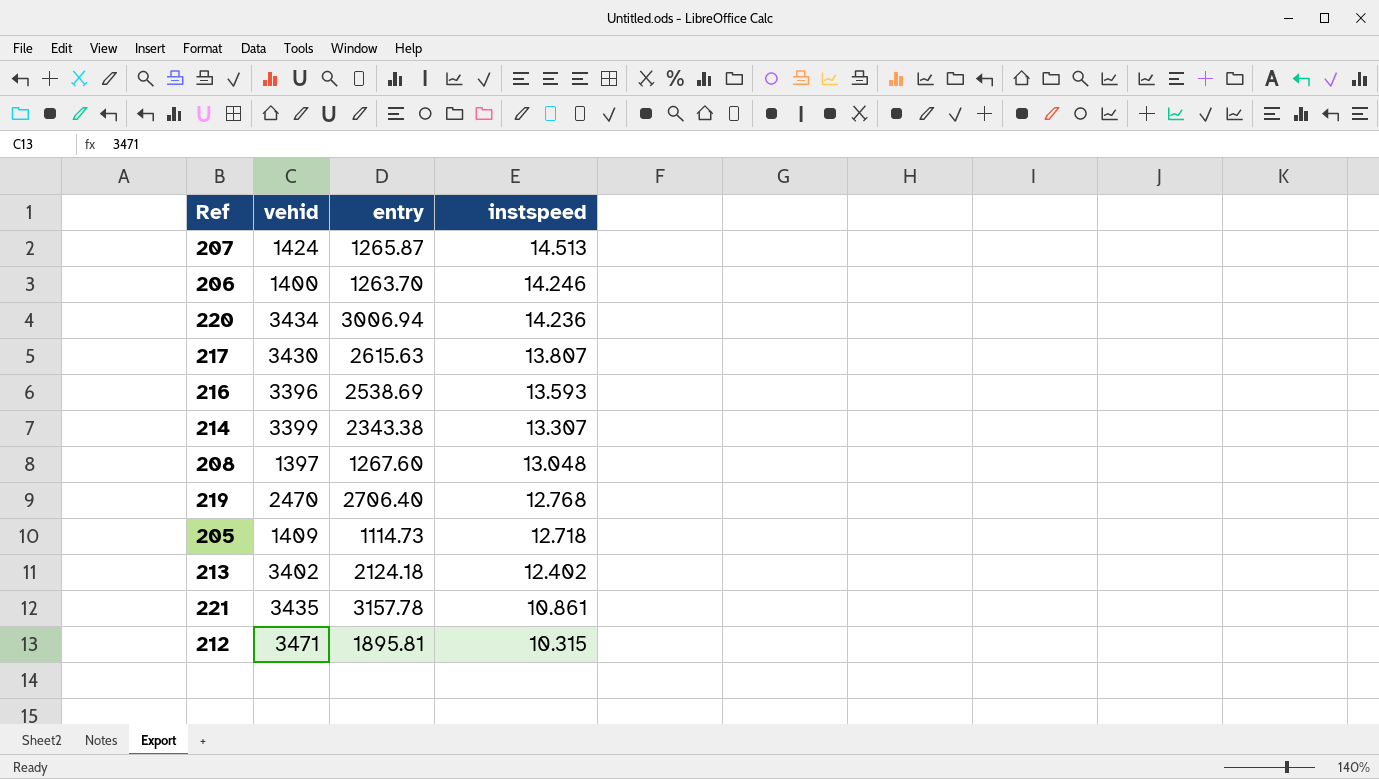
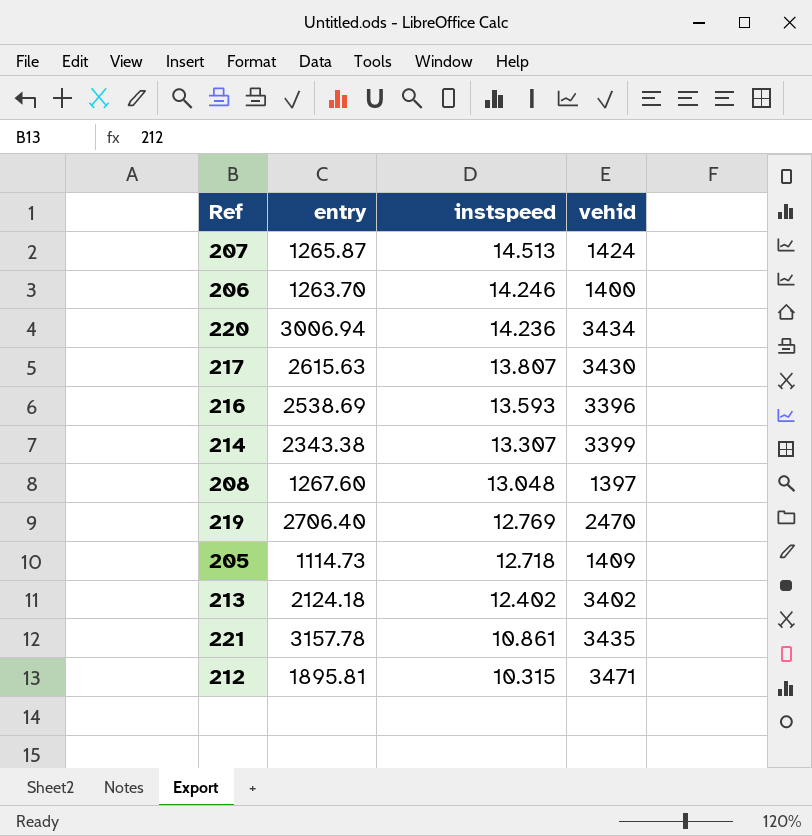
column vehid | position: 2 -> 4
219 | instspeed: 12.768 -> 12.769

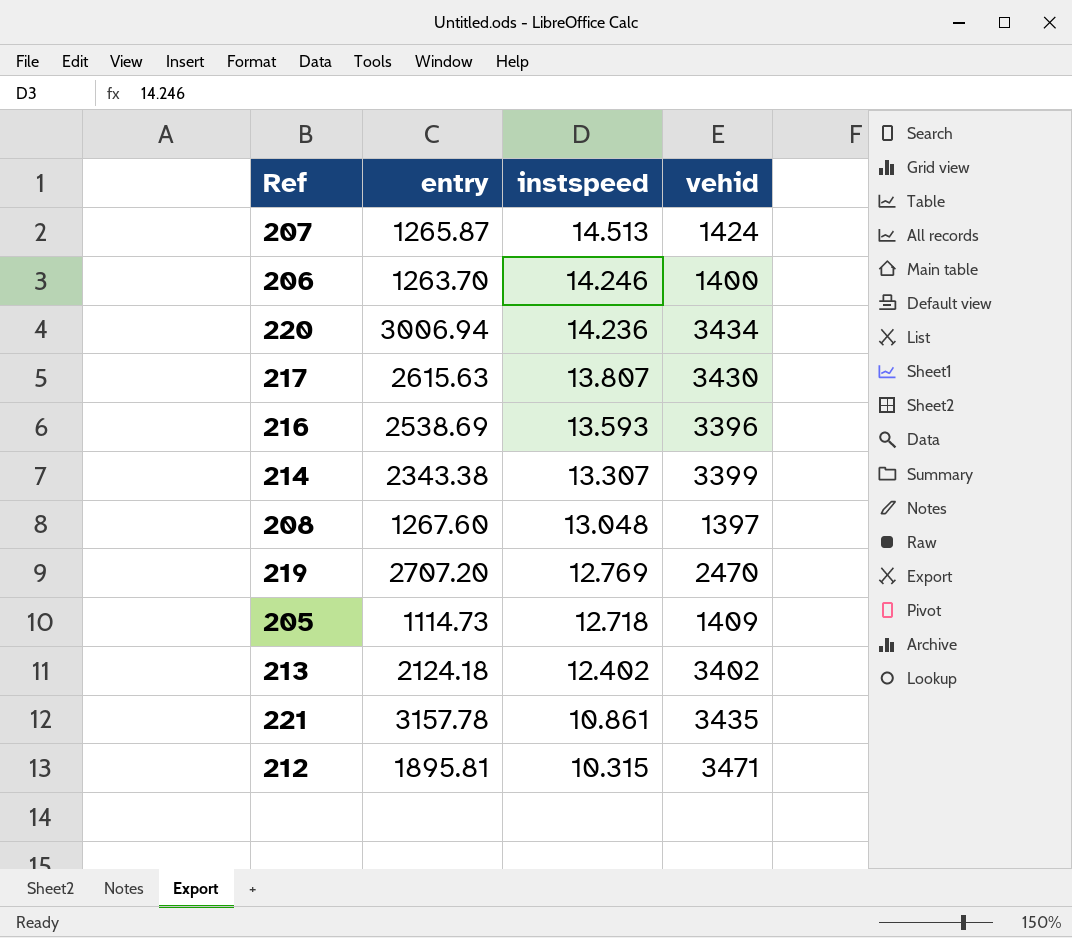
219 | entry: 2706.40 -> 2707.20

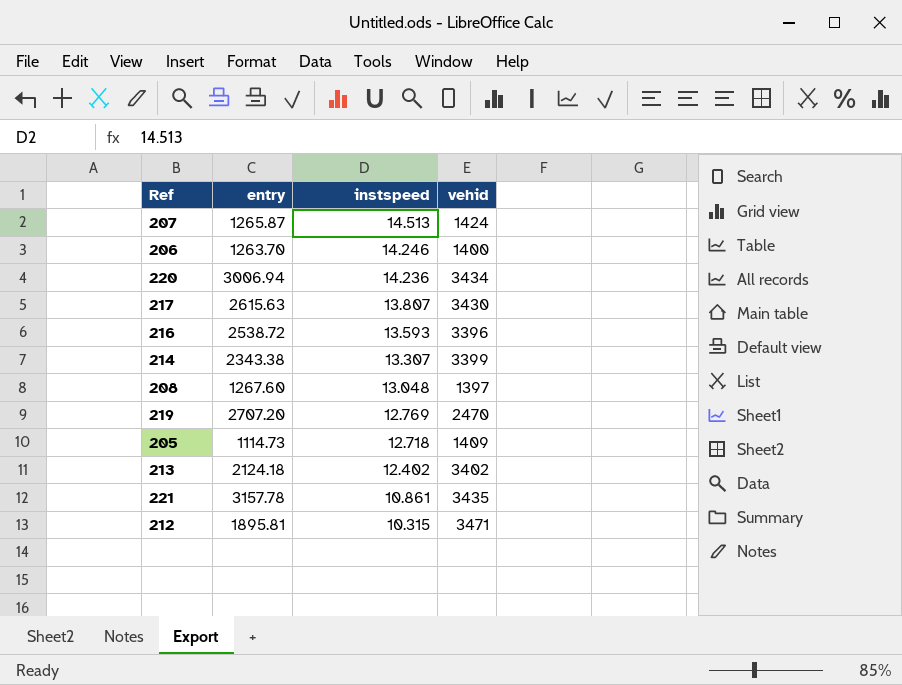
216 | entry: 2538.69 -> 2538.72

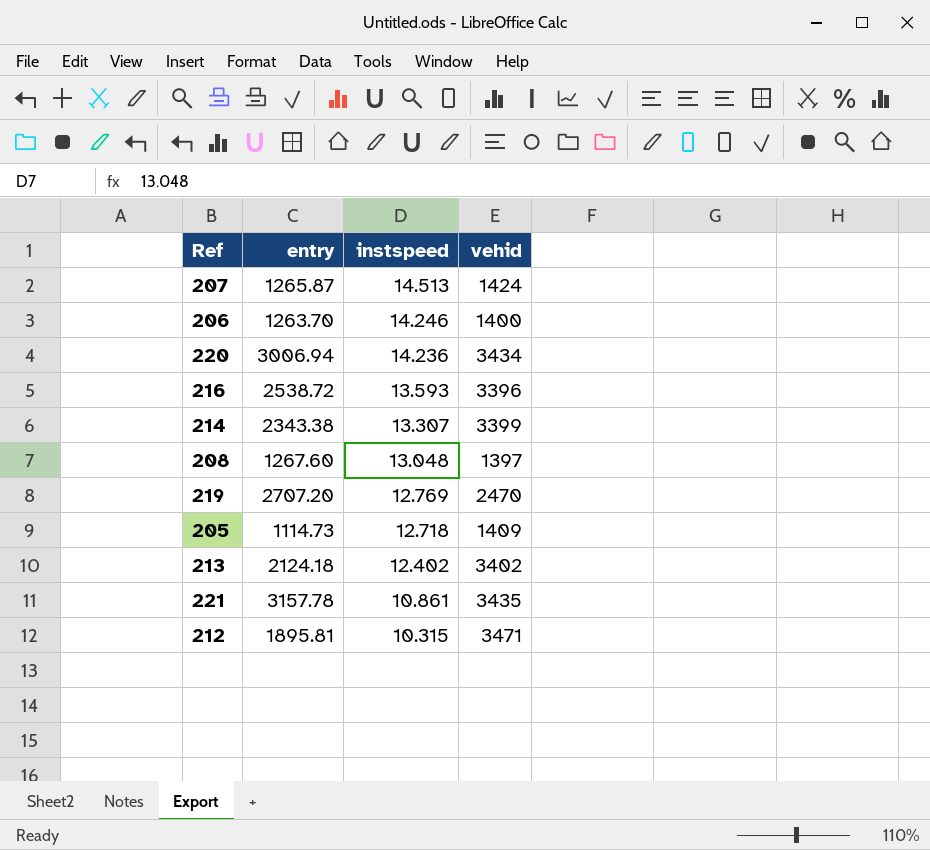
row 217: 2615.63 | 13.807 | 3430 -> none

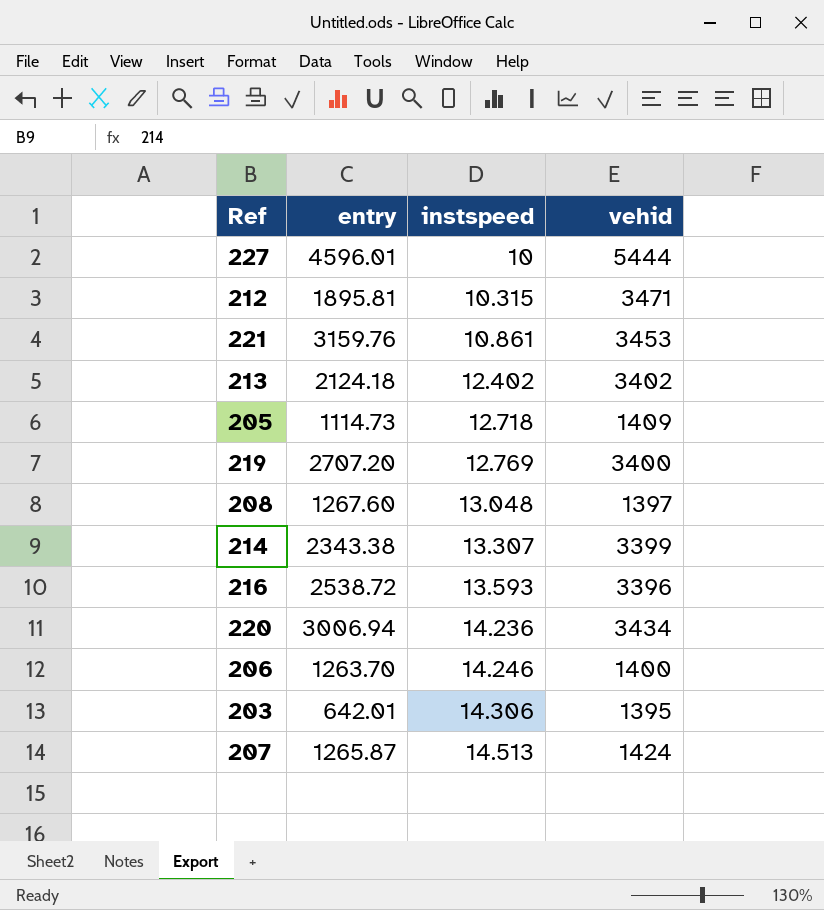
row order: instspeed descending -> instspeed ascending
row 227: none -> 4596.01 | 10 | 5444
221 | entry: 3157.78 -> 3159.76
221 | vehid: 3435 -> 3453
219 | vehid: 2470 -> 3400
row 203: none -> 642.01 | 14.306 | 1395

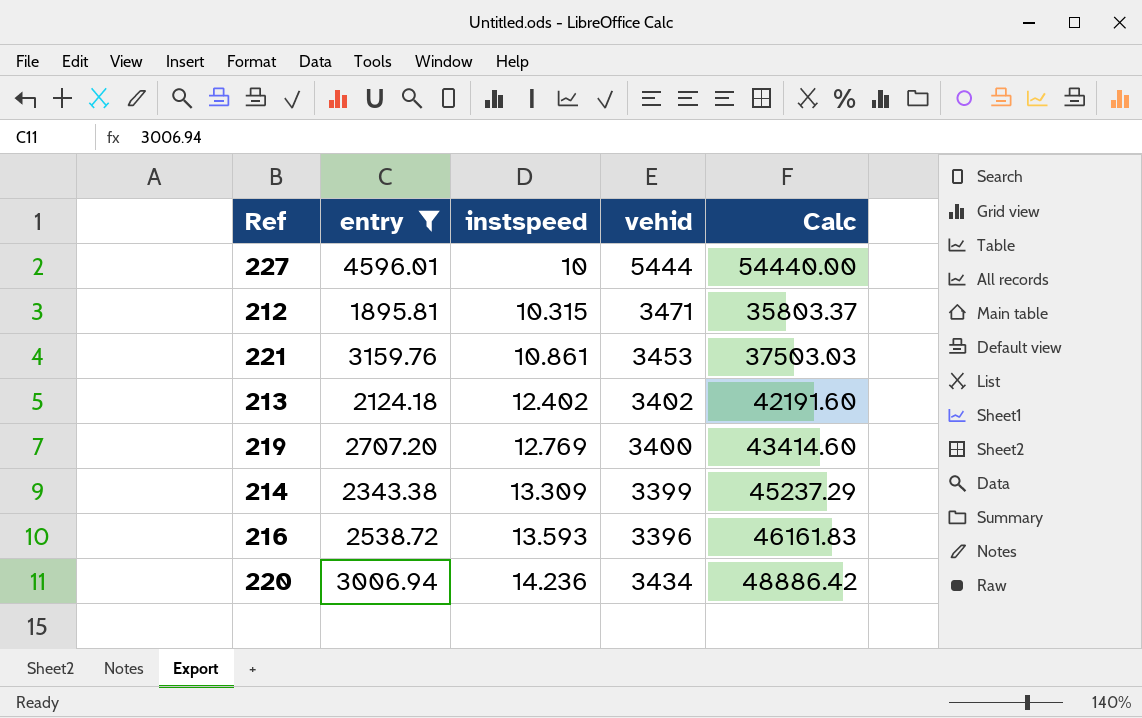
filter: none -> entry >= 1895.81
column Calc | formula: none -> [instspeed] * [vehid]
214 | instspeed: 13.307 -> 13.309

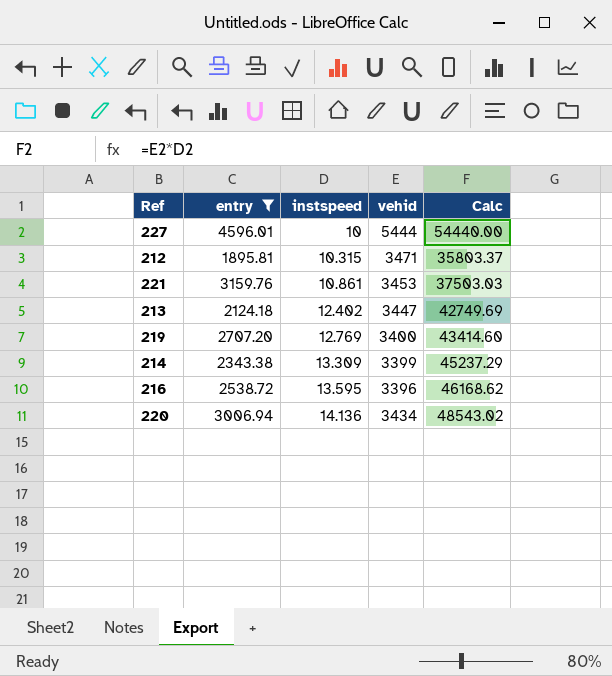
213 | vehid: 3402 -> 3447
213 | Calc: 42191.60 -> 42749.69
216 | instspeed: 13.593 -> 13.595
216 | Calc: 46161.83 -> 46168.62
220 | instspeed: 14.236 -> 14.136
220 | Calc: 48886.42 -> 48543.02

